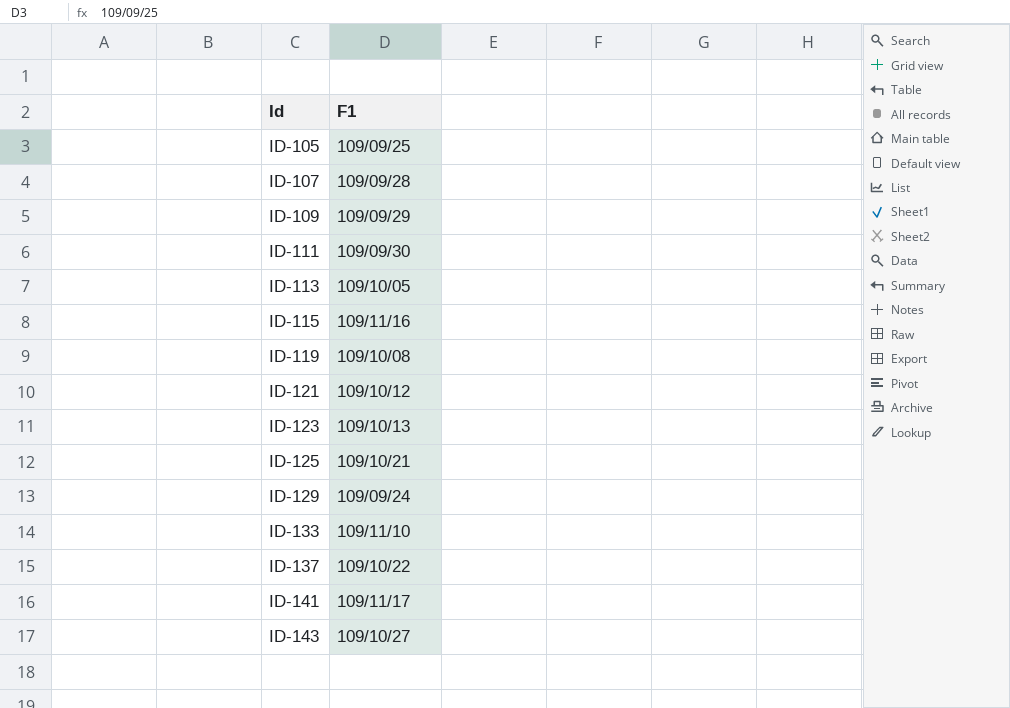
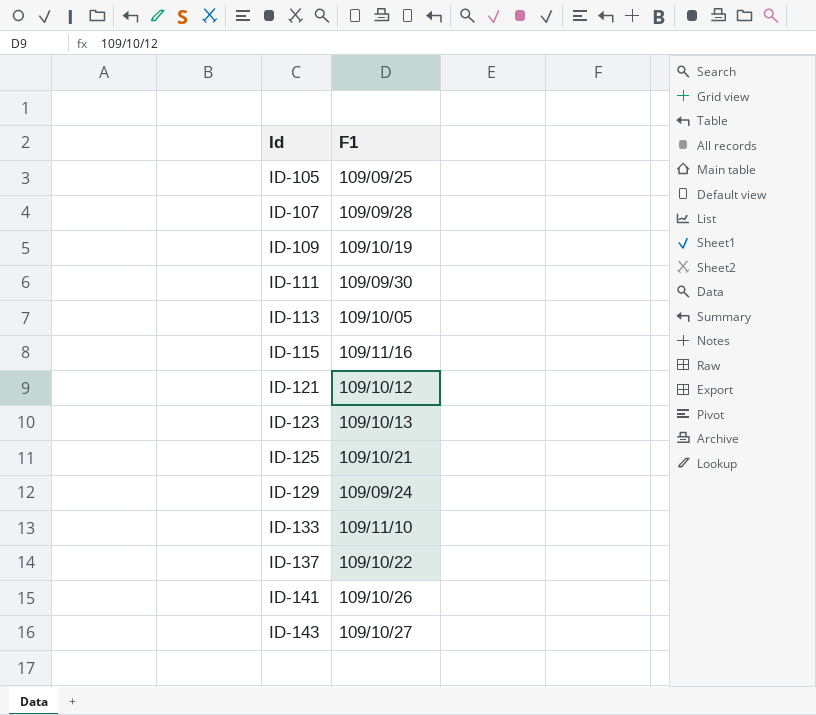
row ID-119: 109/10/08 -> none
ID-109 | F1: 109/09/29 -> 109/10/19
ID-141 | F1: 109/11/17 -> 109/10/26

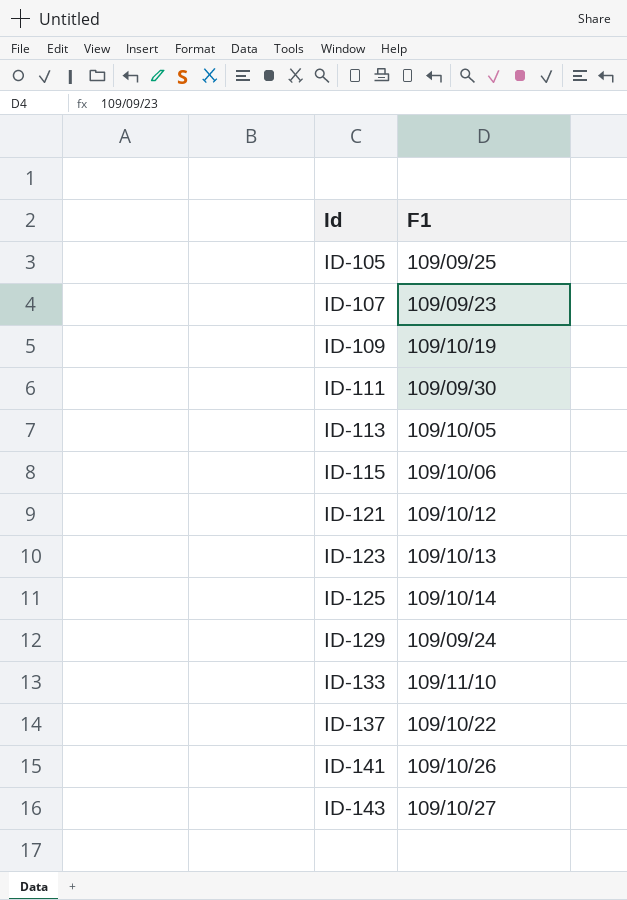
ID-107 | F1: 109/09/28 -> 109/09/23
ID-115 | F1: 109/11/16 -> 109/10/06
ID-125 | F1: 109/10/21 -> 109/10/14

